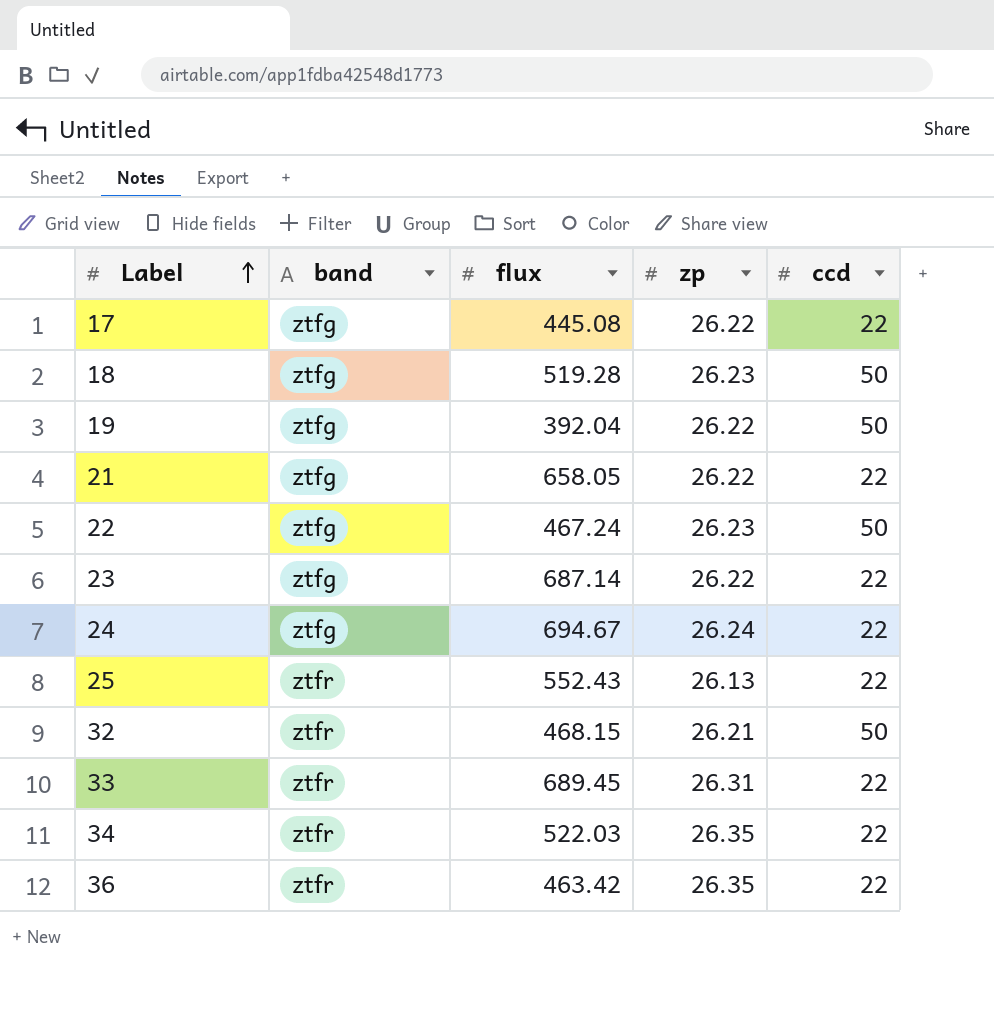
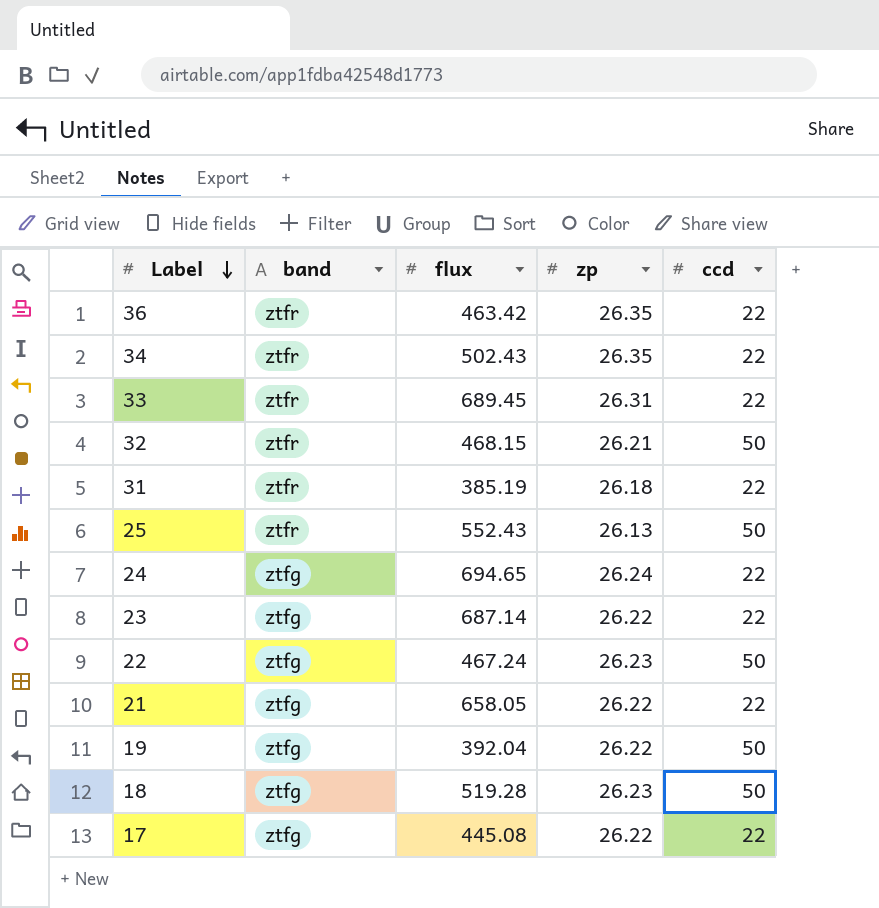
row order: Label ascending -> Label descending
34 | flux: 522.03 -> 502.43
row 31: none -> ztfr | 385.19 | 26.18 | 22
25 | ccd: 22 -> 50
24 | flux: 694.67 -> 694.65

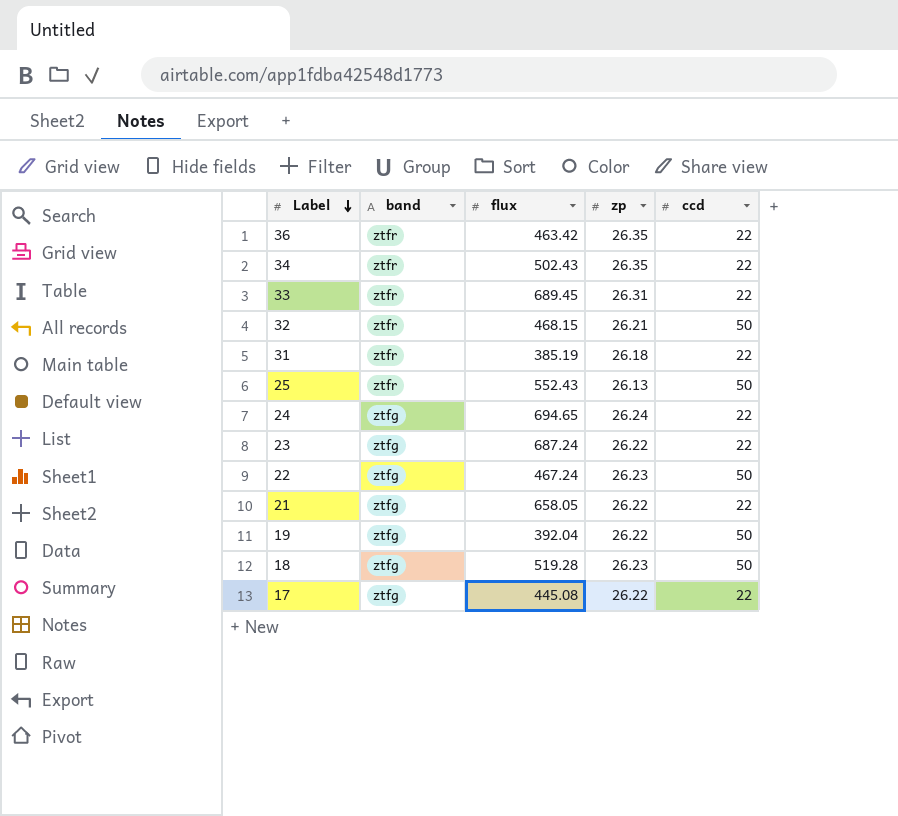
23 | flux: 687.14 -> 687.24

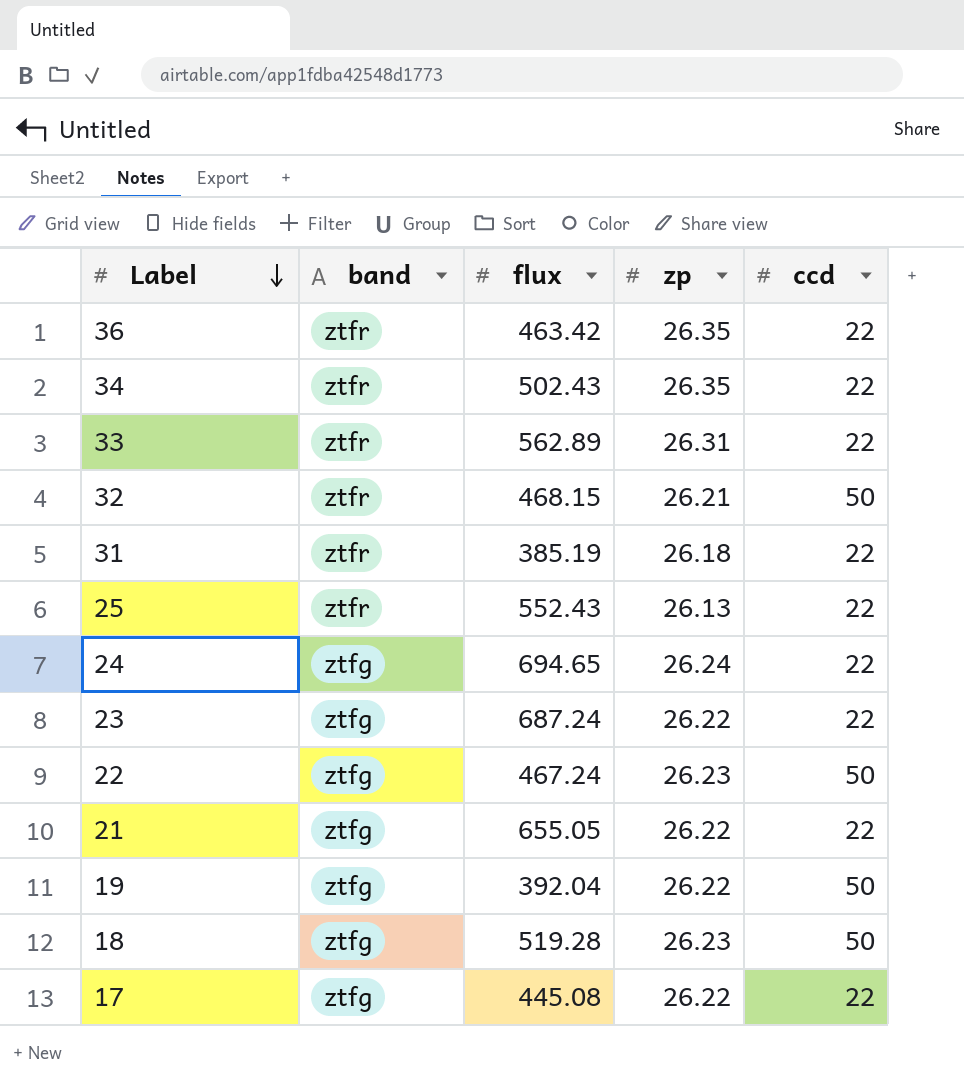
33 | flux: 689.45 -> 562.89
25 | ccd: 50 -> 22
21 | flux: 658.05 -> 655.05

